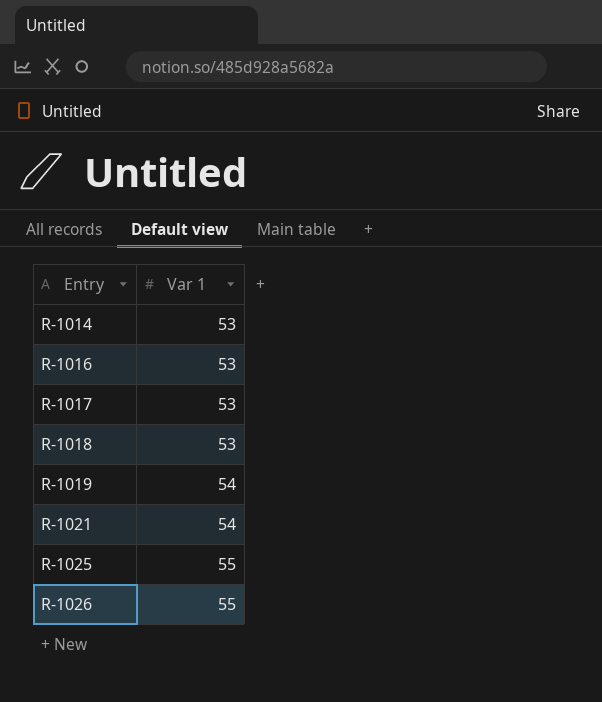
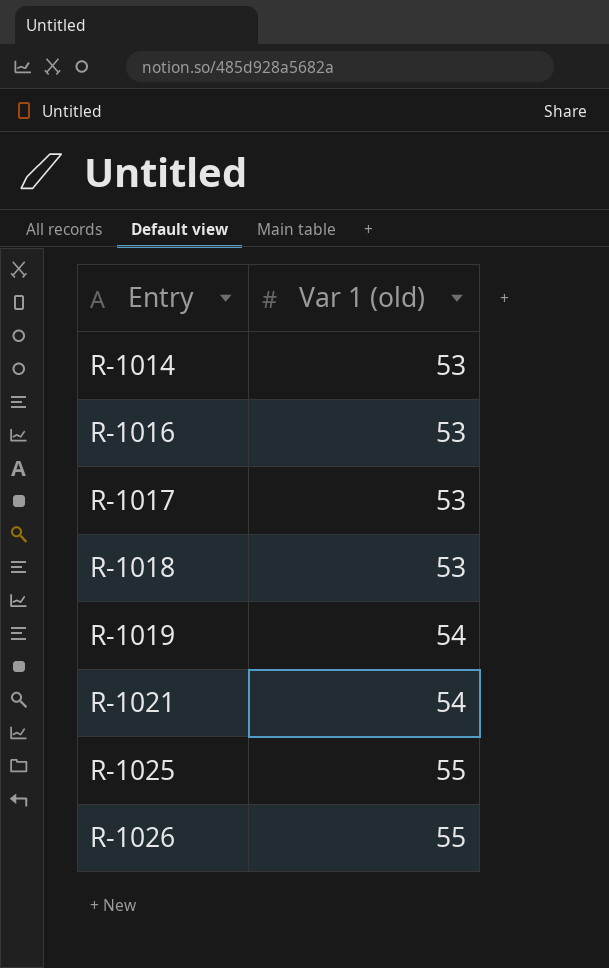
column name: Var 1 -> Var 1 (old)

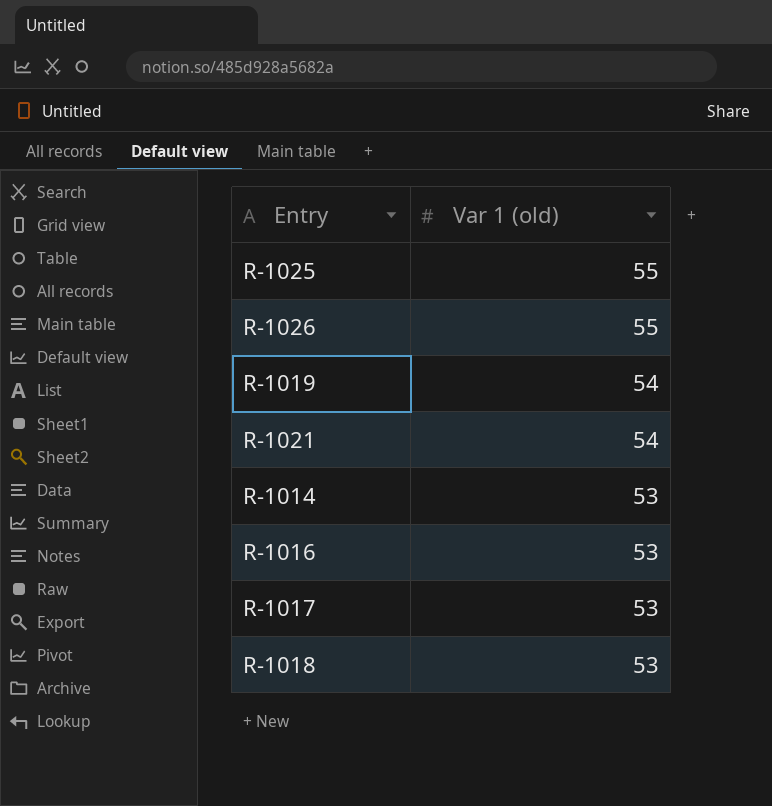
row order: Entry ascending -> Var 1 (old) descending

